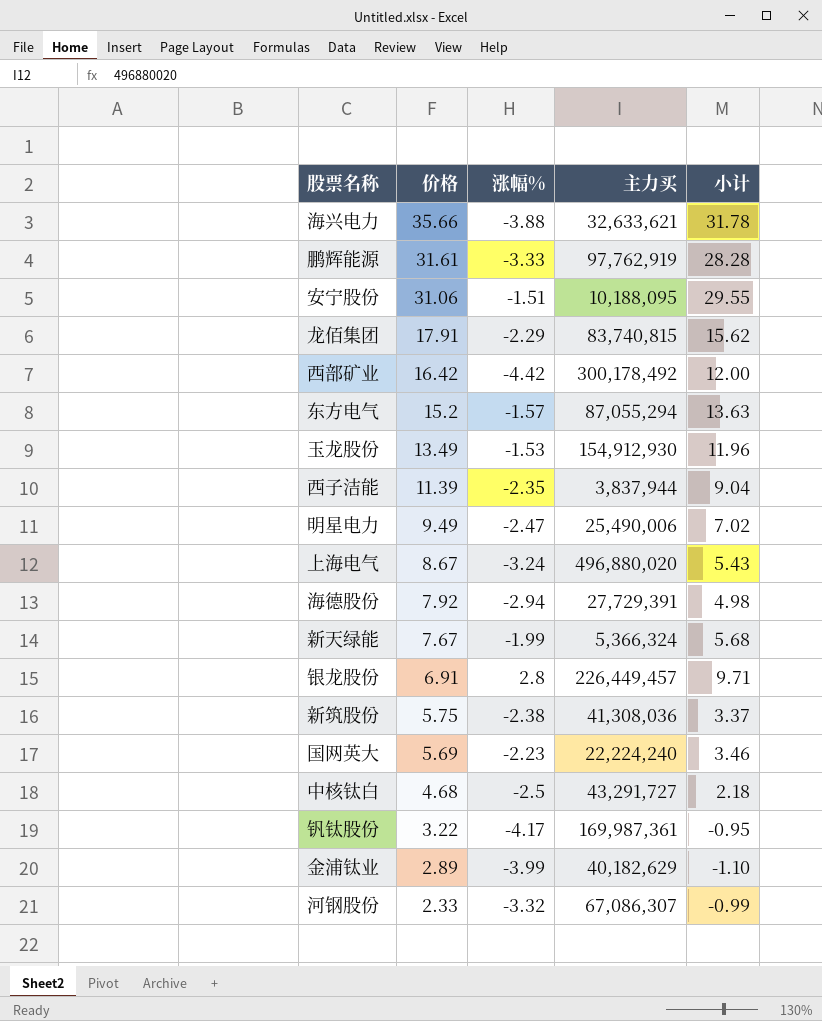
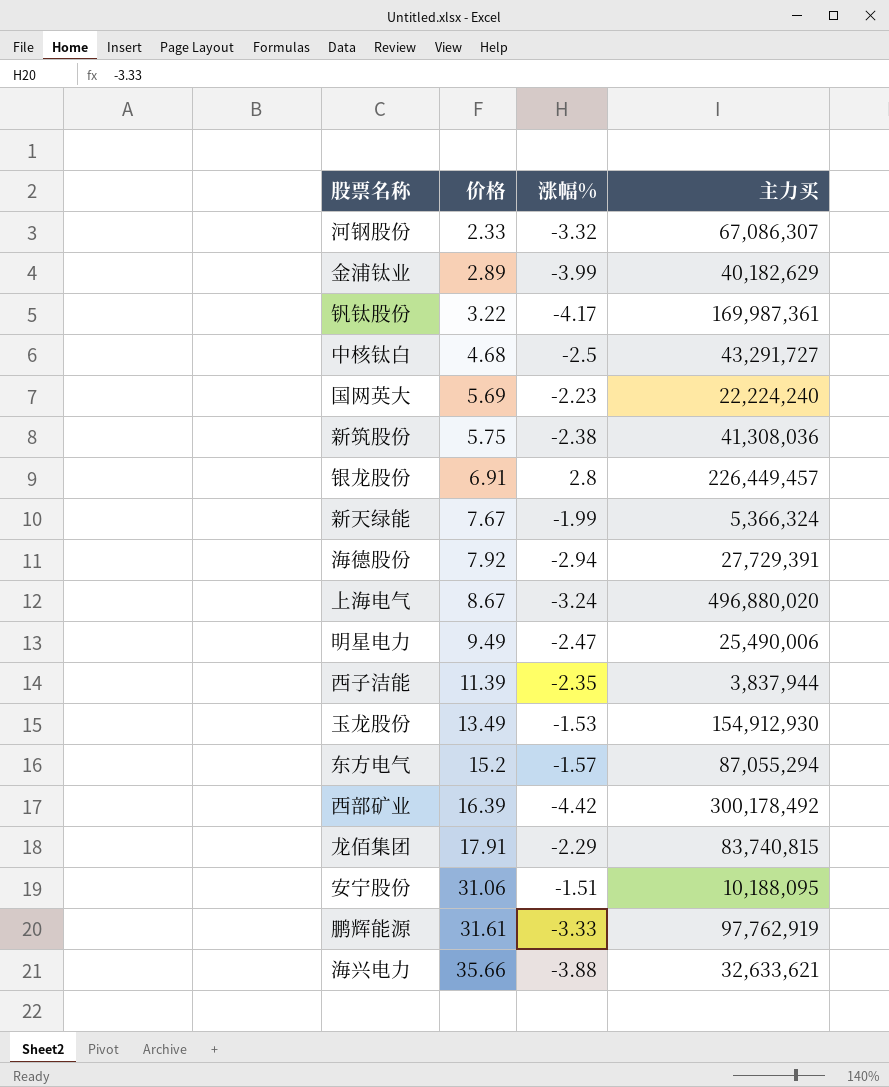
row order: 价格 descending -> 价格 ascending
column 小计 | formula: [价格] + [涨幅%] -> none
西部矿业 | 价格: 16.42 -> 16.39

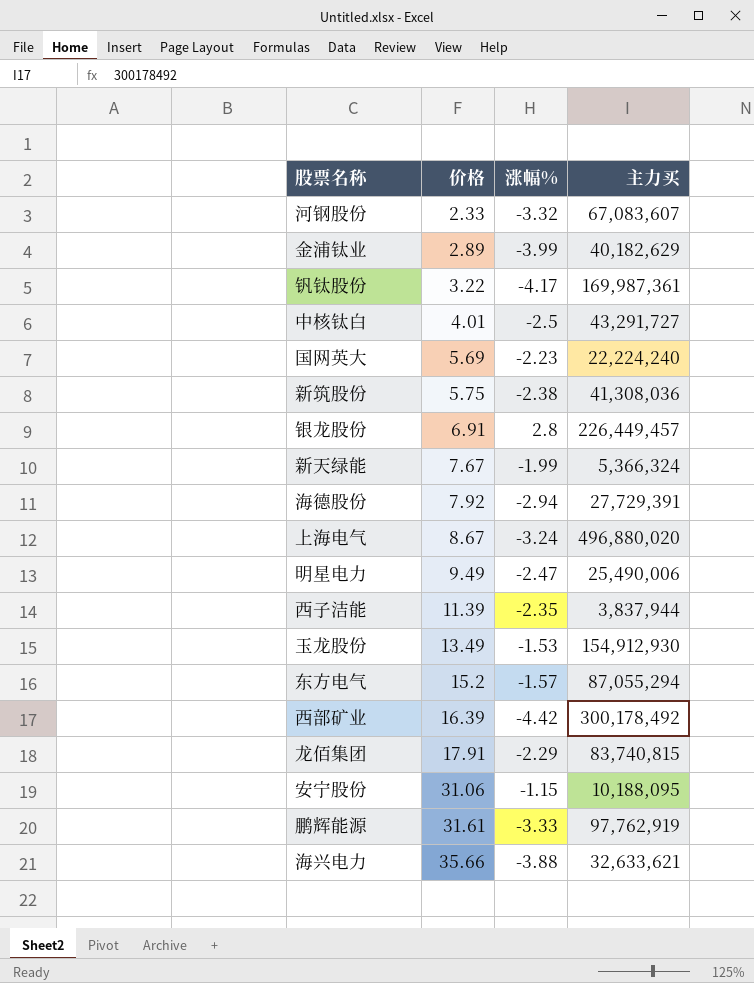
河钢股份 | 主力买: 67,086,307 -> 67,083,607
中核钛白 | 价格: 4.68 -> 4.01
安宁股份 | 涨幅%: -1.51 -> -1.15

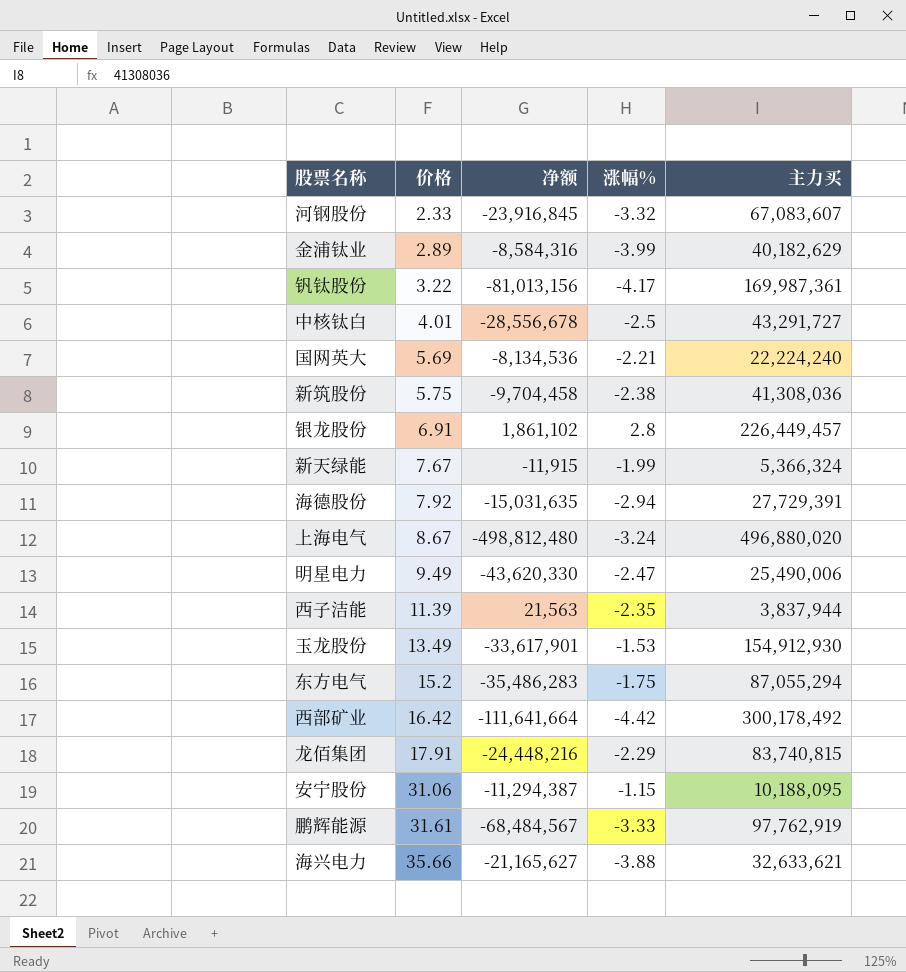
column 净额 | position: none -> 3
国网英大 | 涨幅%: -2.23 -> -2.21
东方电气 | 涨幅%: -1.57 -> -1.75
西部矿业 | 价格: 16.39 -> 16.42

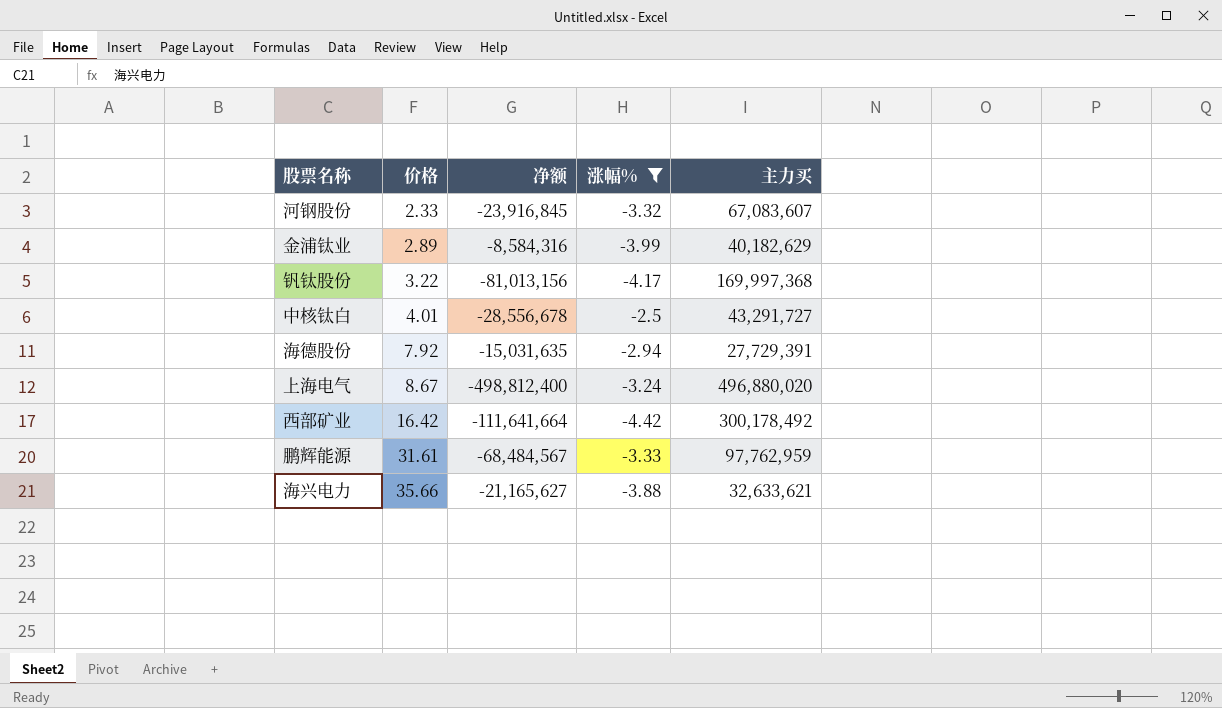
filter: none -> 涨幅% <= -2.5
钒钛股份 | 主力买: 169,987,361 -> 169,997,368
上海电气 | 净额: -498,812,480 -> -498,812,400
鹏辉能源 | 主力买: 97,762,919 -> 97,762,959

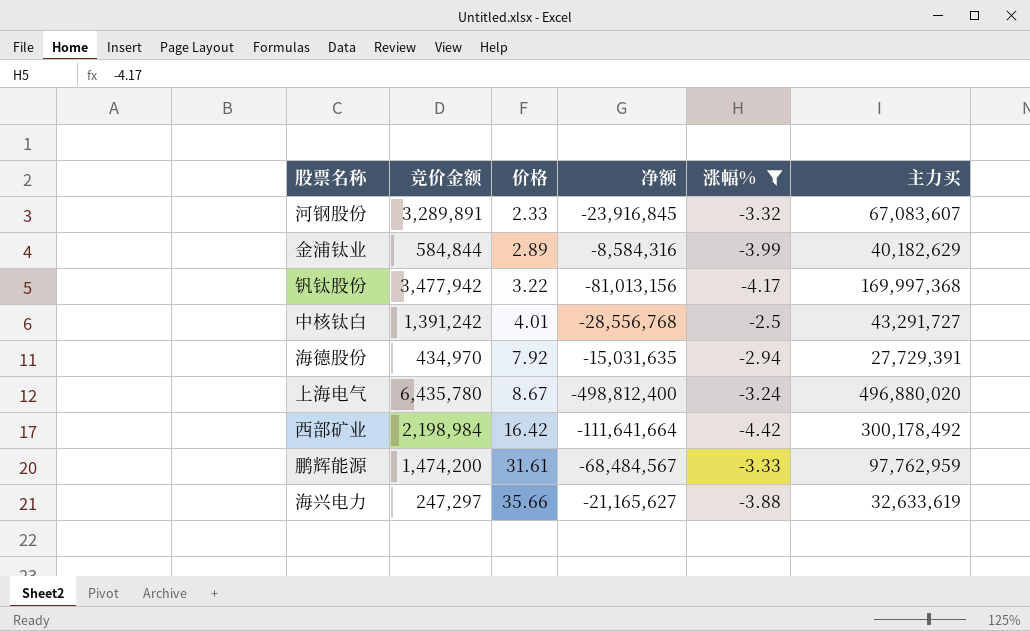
column 竞价金额 | position: none -> 2
中核钛白 | 净额: -28,556,678 -> -28,556,768
海兴电力 | 主力买: 32,633,621 -> 32,633,619

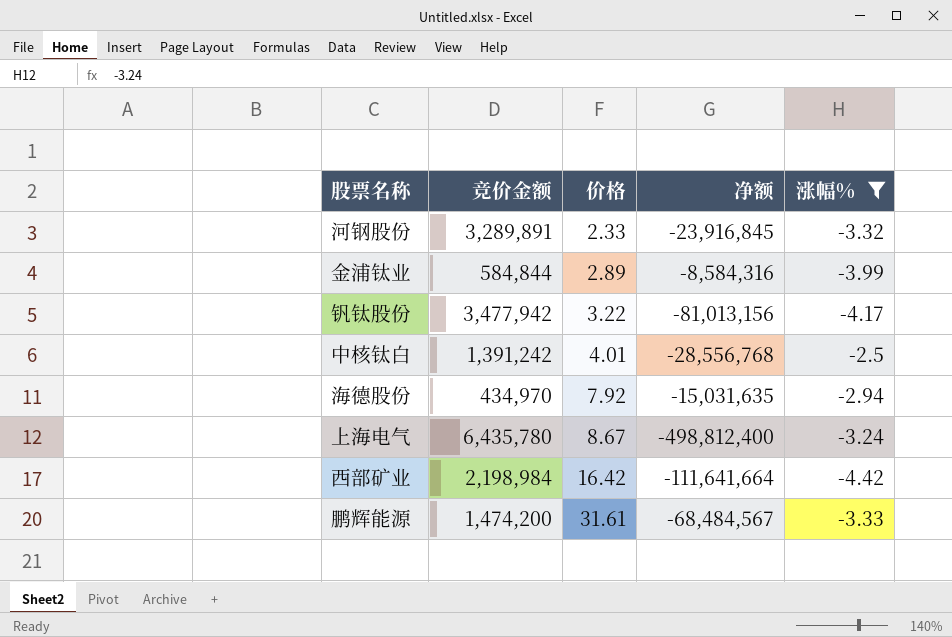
column 主力买 | position: 6 -> none
row 海兴电力: 247,297 | 35.66 | -21,165,627 | -3.88 | 32,633,619 -> none

